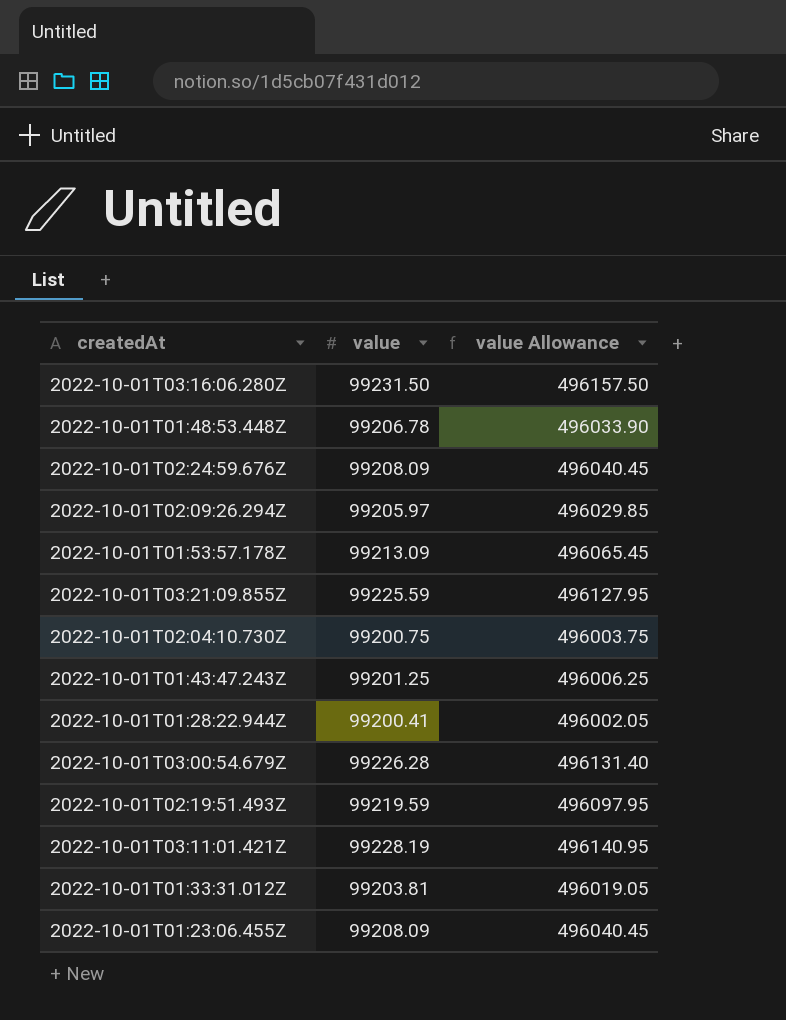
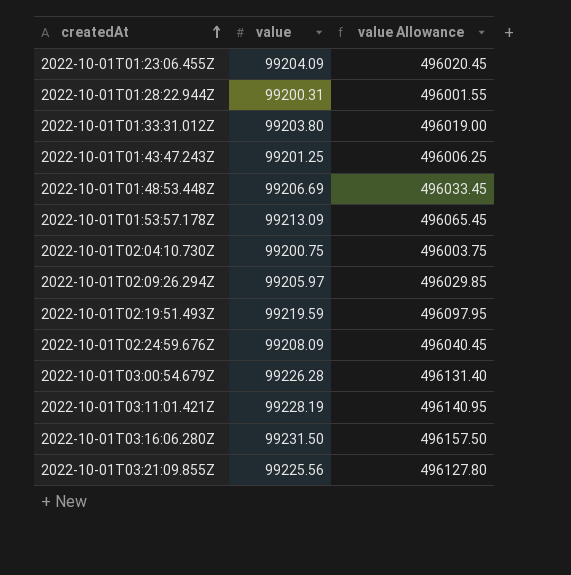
row order: none -> createdAt ascending
2022-10-01T01:23:06.455Z | value: 99208.09 -> 99204.09
2022-10-01T01:23:06.455Z | value Allowance: 496040.45 -> 496020.45
2022-10-01T01:28:22.944Z | value: 99200.41 -> 99200.31
2022-10-01T01:28:22.944Z | value Allowance: 496002.05 -> 496001.55
2022-10-01T01:33:31.012Z | value: 99203.81 -> 99203.80
2022-10-01T01:33:31.012Z | value Allowance: 496019.05 -> 496019.00
2022-10-01T01:48:53.448Z | value: 99206.78 -> 99206.69
2022-10-01T01:48:53.448Z | value Allowance: 496033.90 -> 496033.45
2022-10-01T03:21:09.855Z | value: 99225.59 -> 99225.56
2022-10-01T03:21:09.855Z | value Allowance: 496127.95 -> 496127.80

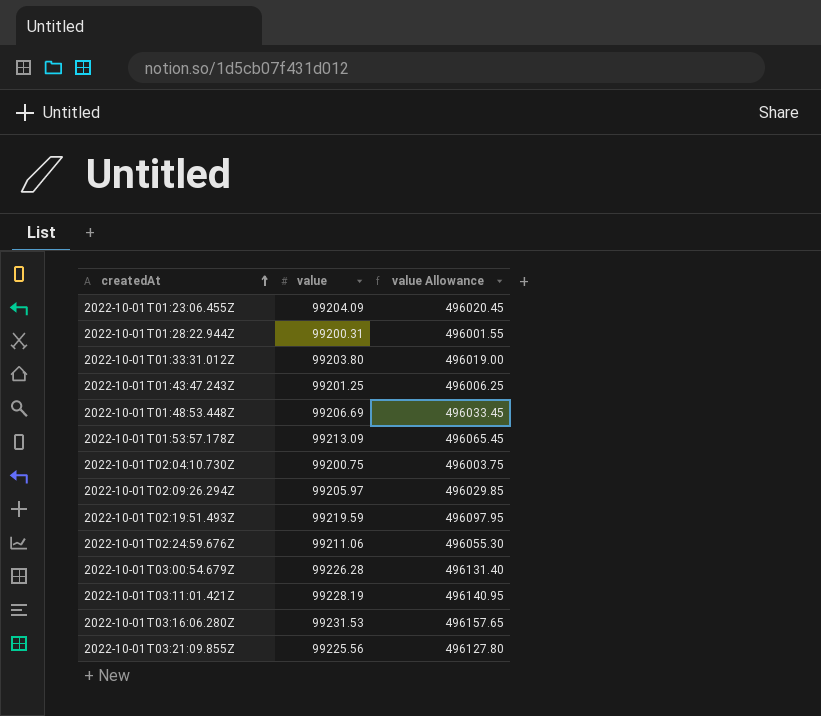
2022-10-01T02:24:59.676Z | value: 99208.09 -> 99211.06
2022-10-01T02:24:59.676Z | value Allowance: 496040.45 -> 496055.30
2022-10-01T03:16:06.280Z | value: 99231.50 -> 99231.53
2022-10-01T03:16:06.280Z | value Allowance: 496157.50 -> 496157.65

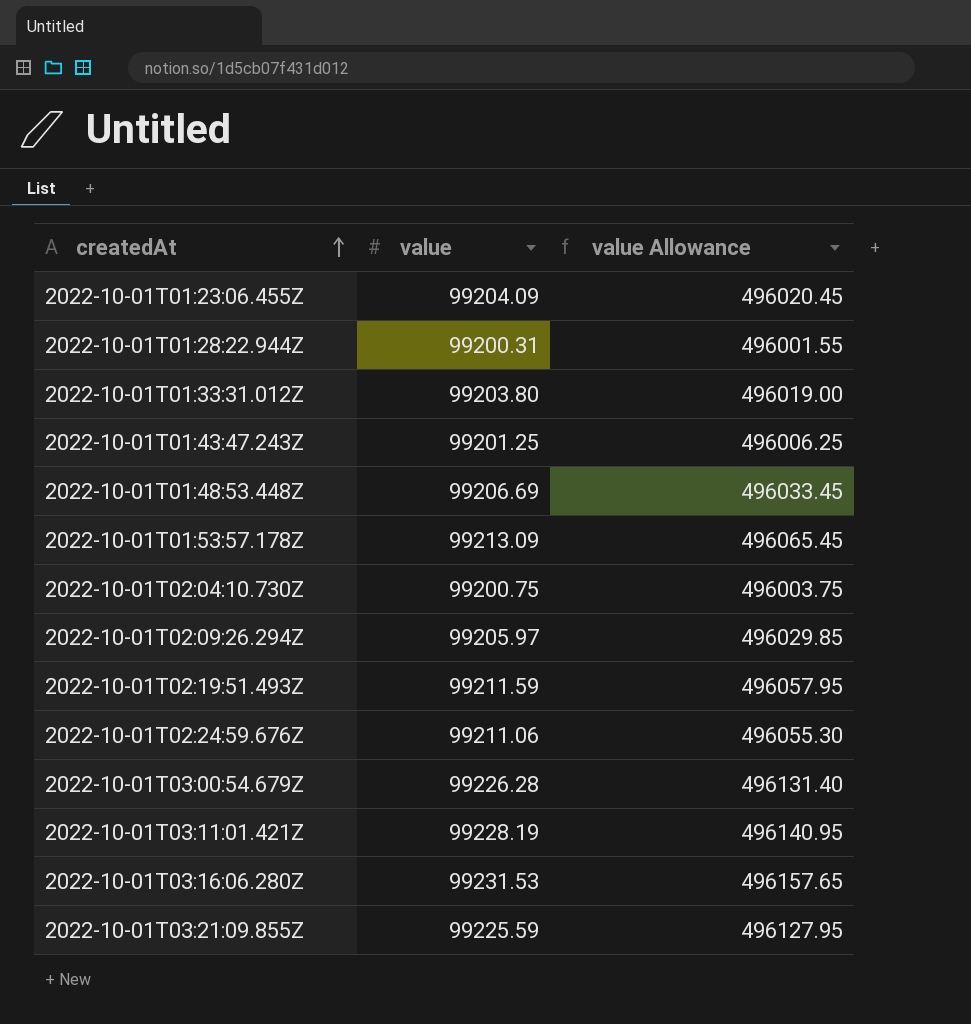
2022-10-01T02:19:51.493Z | value: 99219.59 -> 99211.59
2022-10-01T02:19:51.493Z | value Allowance: 496097.95 -> 496057.95
2022-10-01T03:21:09.855Z | value: 99225.56 -> 99225.59
2022-10-01T03:21:09.855Z | value Allowance: 496127.80 -> 496127.95

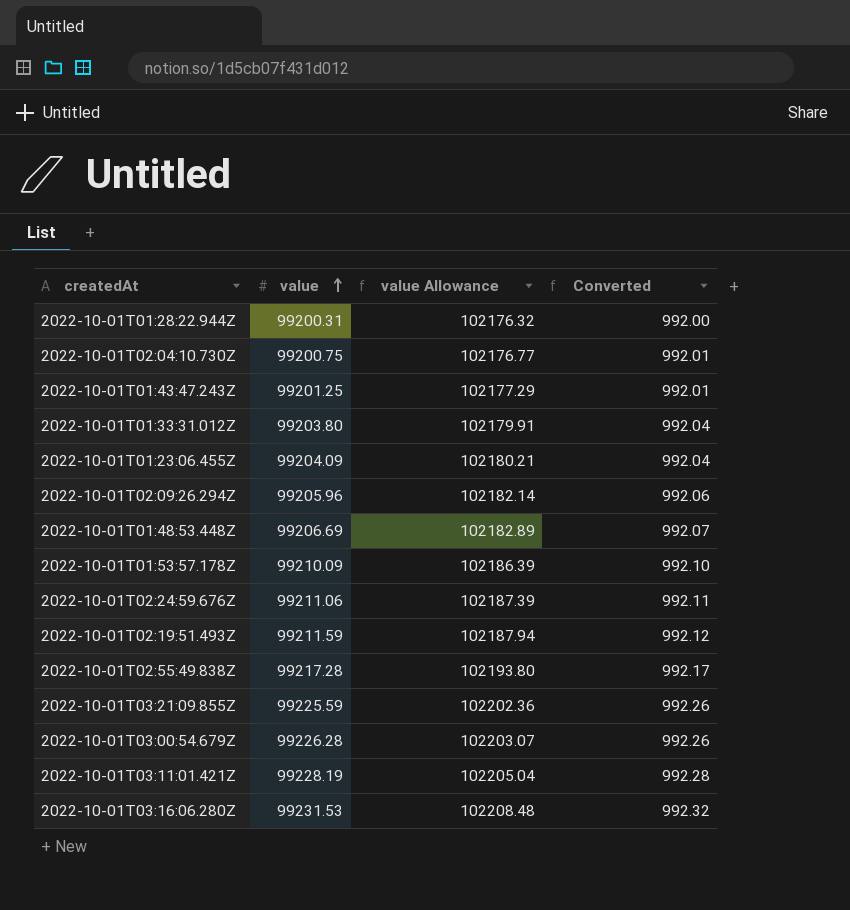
row order: createdAt ascending -> value ascending
column value Allowance | formula: [value] * 5 -> [value] * 1.03
column Converted | formula: none -> [value] * 0.01
2022-10-01T02:09:26.294Z | value: 99205.97 -> 99205.96
2022-10-01T01:53:57.178Z | value: 99213.09 -> 99210.09
row 2022-10-01T02:55:49.838Z: none -> 99217.28 | 102193.80 | 992.17

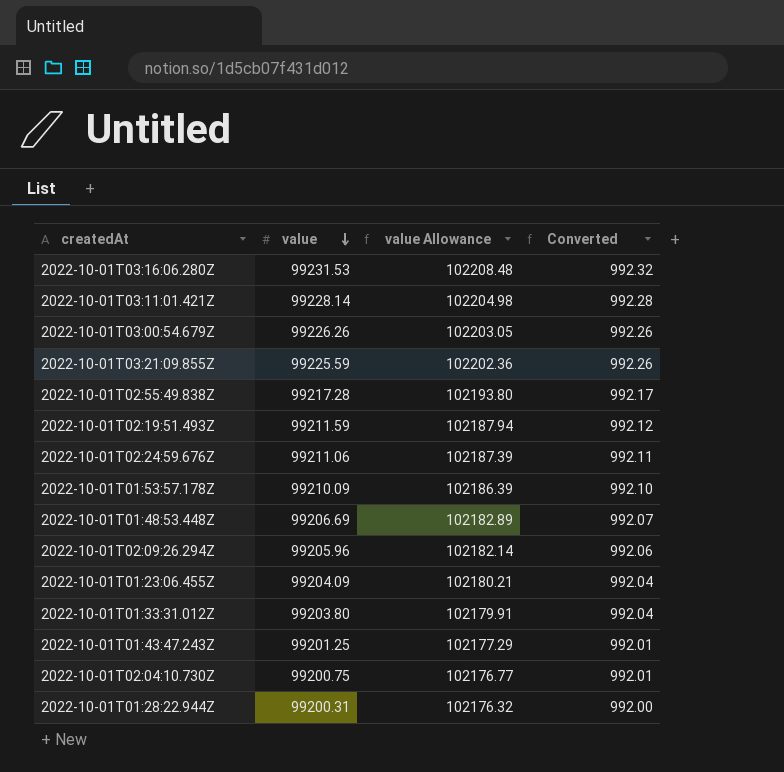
row order: value ascending -> value descending
2022-10-01T03:11:01.421Z | value: 99228.19 -> 99228.14
2022-10-01T03:11:01.421Z | value Allowance: 102205.04 -> 102204.98
2022-10-01T03:00:54.679Z | value: 99226.28 -> 99226.26
2022-10-01T03:00:54.679Z | value Allowance: 102203.07 -> 102203.05

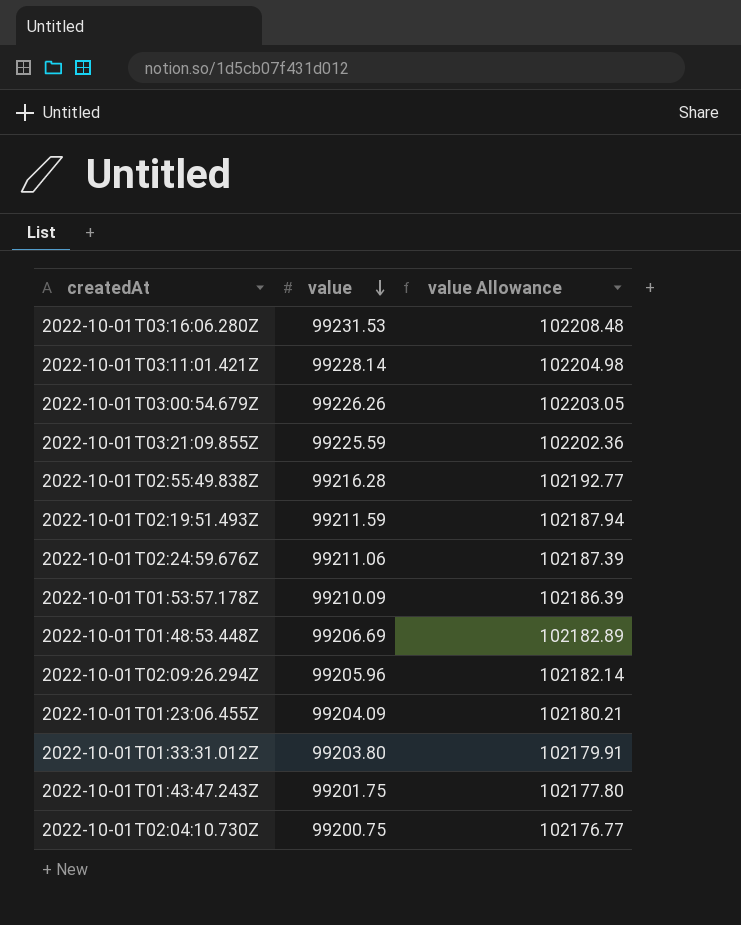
column Converted | formula: [value] * 0.01 -> none
row 2022-10-01T01:28:22.944Z: 99200.31 | 102176.32 | 992.00 -> none
2022-10-01T02:55:49.838Z | value: 99217.28 -> 99216.28
2022-10-01T02:55:49.838Z | value Allowance: 102193.80 -> 102192.77
2022-10-01T01:43:47.243Z | value: 99201.25 -> 99201.75
2022-10-01T01:43:47.243Z | value Allowance: 102177.29 -> 102177.80

